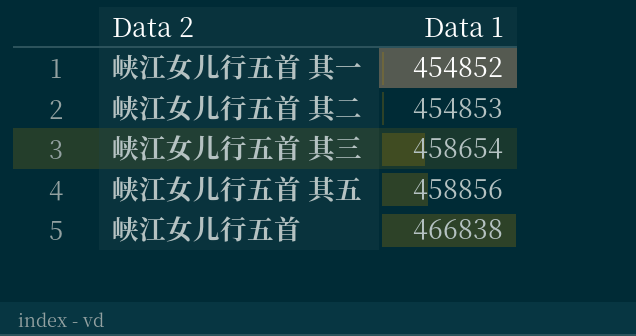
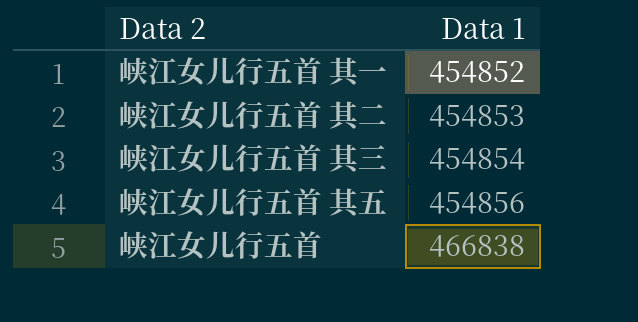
峡江女儿行五首 其三 | Data 1: 458654 -> 454854
峡江女儿行五首 其五 | Data 1: 458856 -> 454856

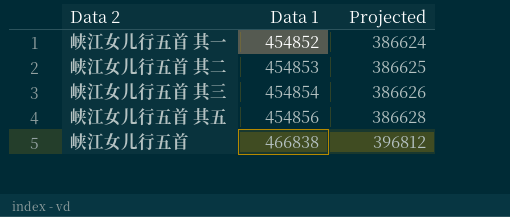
column Projected | formula: none -> [Data 1] * 0.85

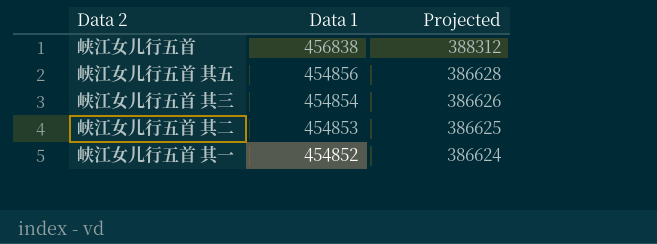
row order: Data 1 ascending -> Data 1 descending
峡江女儿行五首 | Data 1: 466838 -> 456838
峡江女儿行五首 | Projected: 396812 -> 388312

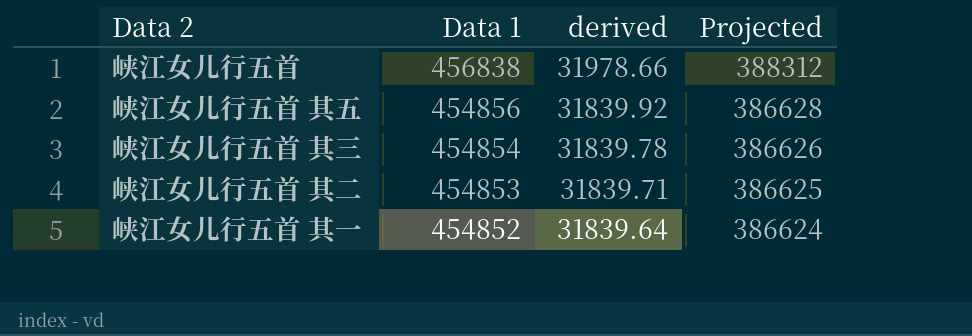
column derived | formula: none -> [Data 1] * 0.07

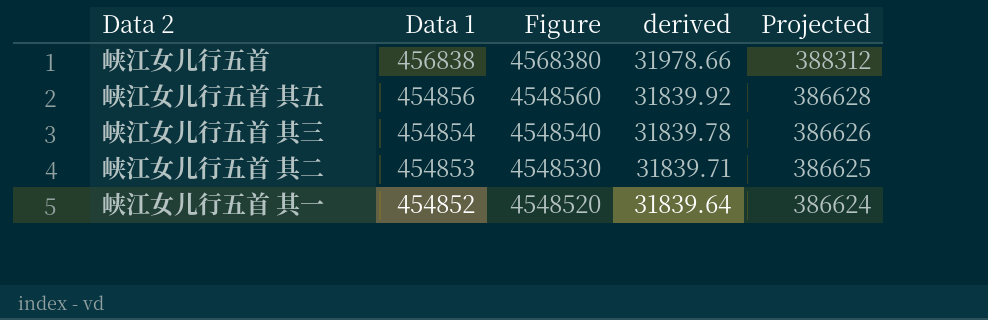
column Figure | formula: none -> [Data 1] * 10

